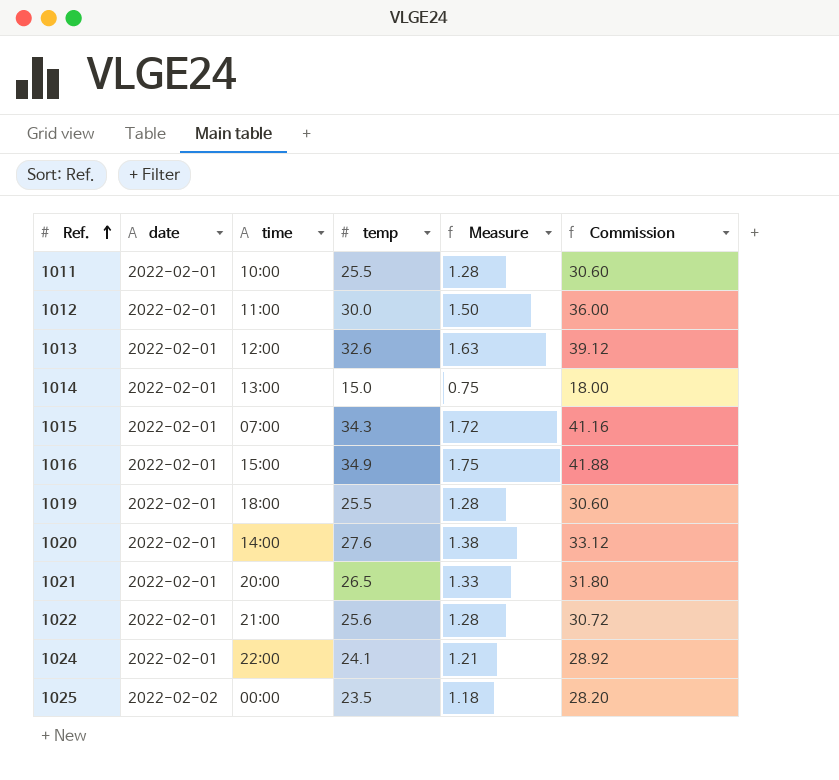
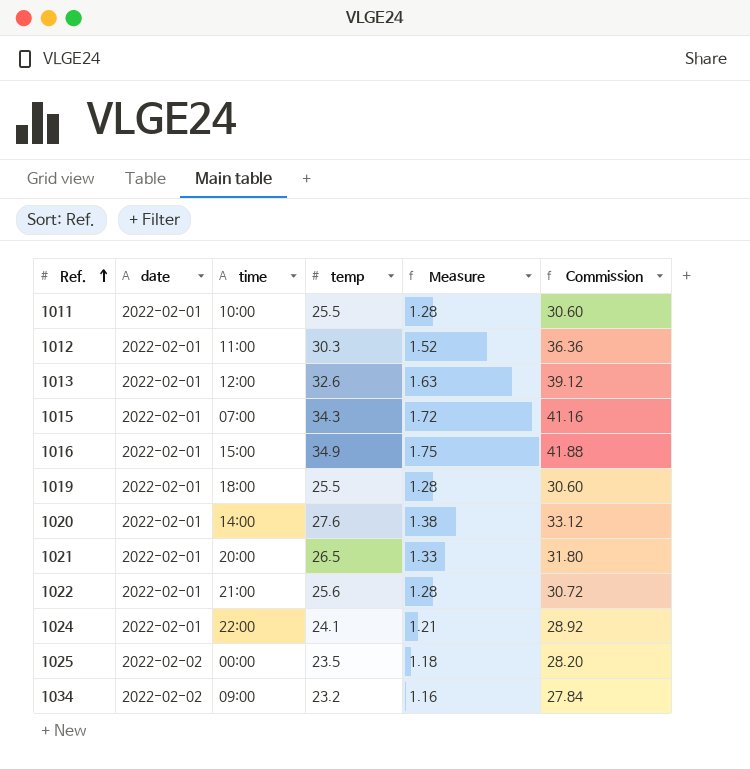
row 1014: 2022-02-01 | 13:00 | 15.0 | 0.75 | 18.00 -> none
1012 | temp: 30.0 -> 30.3
1012 | Measure: 1.50 -> 1.52
1012 | Commission: 36.00 -> 36.36
row 1034: none -> 2022-02-02 | 09:00 | 23.2 | 1.16 | 27.84

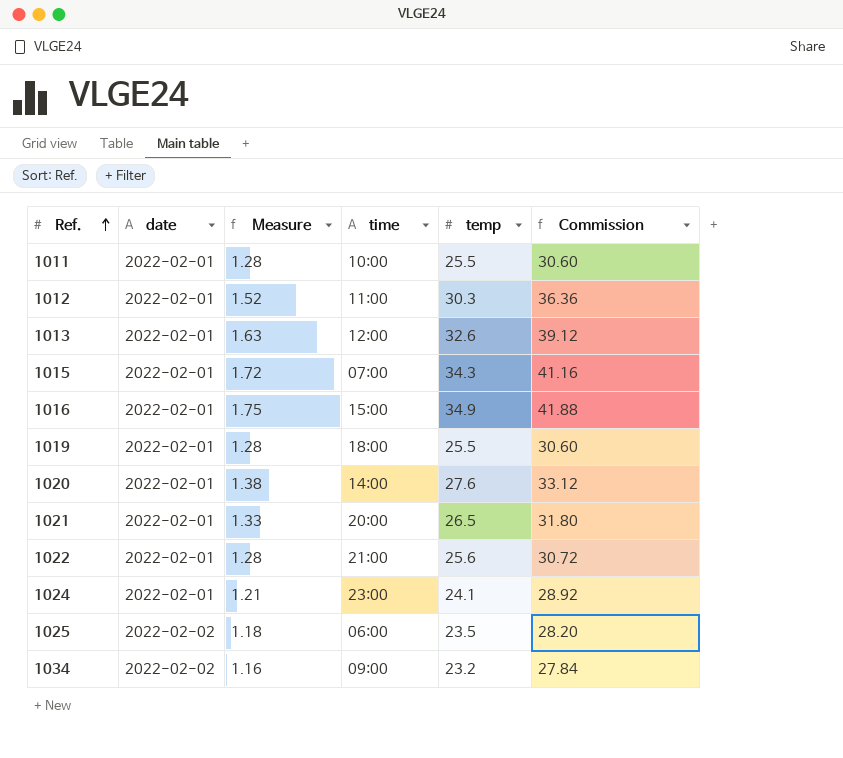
column Measure | position: 5 -> 3
1024 | time: 22:00 -> 23:00
1025 | time: 00:00 -> 06:00

